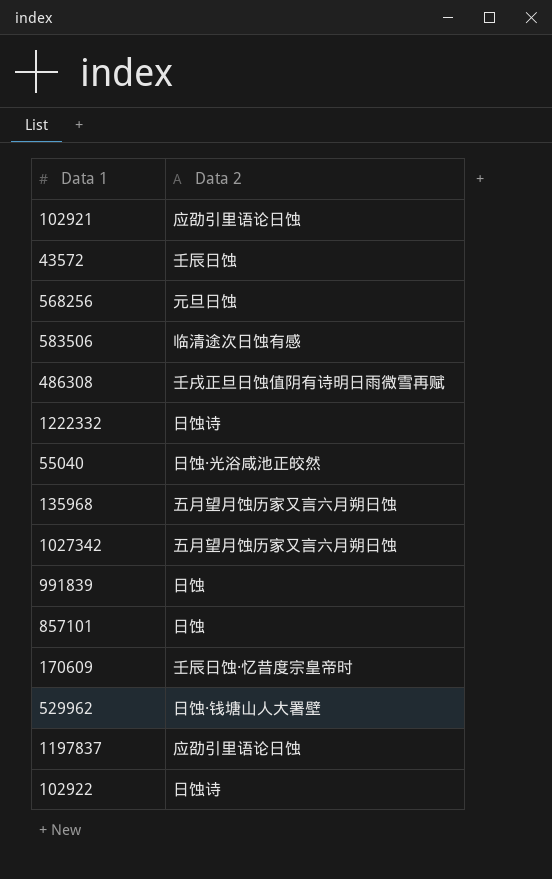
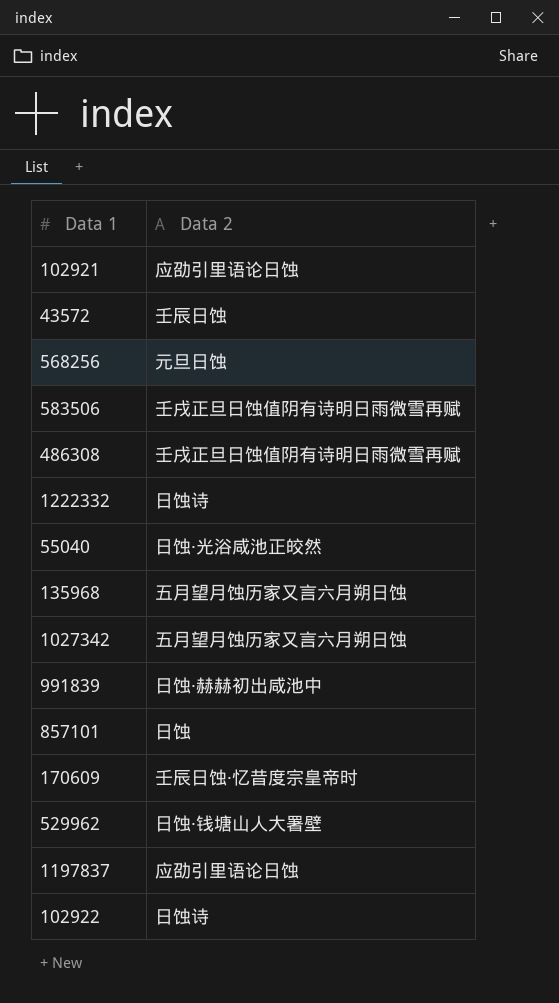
583506 | Data 2: 临清途次日蚀有感 -> 壬戌正旦日蚀值阴有诗明日雨微雪再赋
991839 | Data 2: 日蚀 -> 日蚀·赫赫初出咸池中

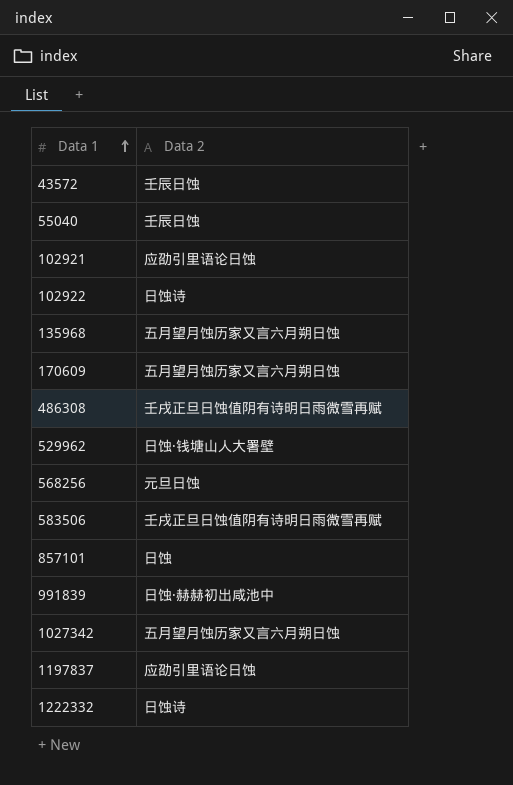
row order: none -> Data 1 ascending
55040 | Data 2: 日蚀·光浴咸池正皎然 -> 壬辰日蚀
170609 | Data 2: 壬辰日蚀·忆昔度宗皇帝时 -> 五月望月蚀历家又言六月朔日蚀

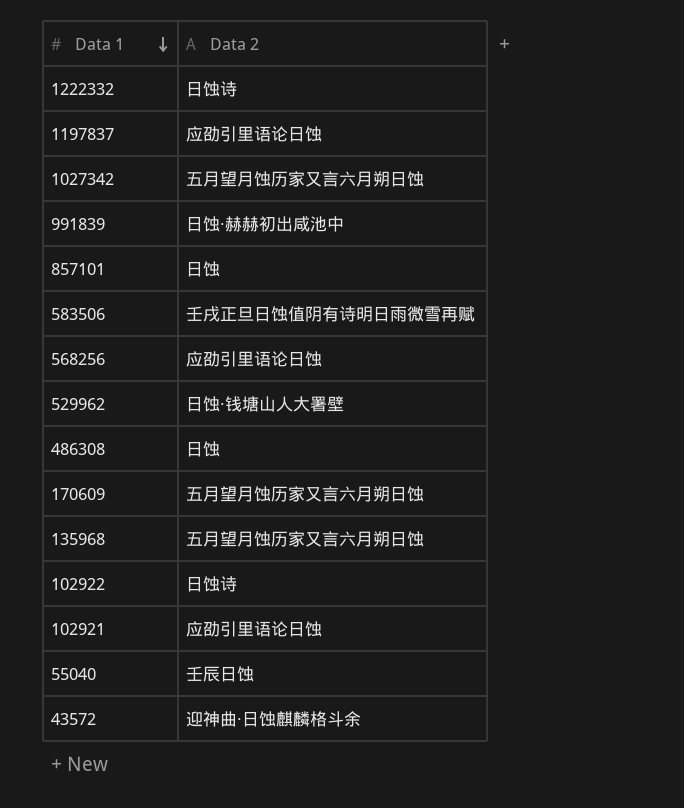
row order: Data 1 ascending -> Data 1 descending
568256 | Data 2: 元旦日蚀 -> 应劭引里语论日蚀
486308 | Data 2: 壬戌正旦日蚀值阴有诗明日雨微雪再赋 -> 日蚀
43572 | Data 2: 壬辰日蚀 -> 迎神曲·日蚀麒麟格斗余

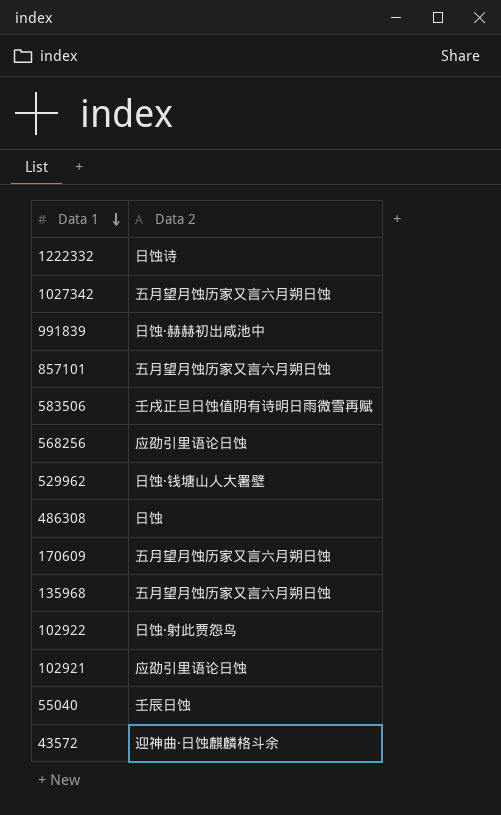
row 1197837: 应劭引里语论日蚀 -> none
857101 | Data 2: 日蚀 -> 五月望月蚀历家又言六月朔日蚀
102922 | Data 2: 日蚀诗 -> 日蚀·射此贾怨鸟

